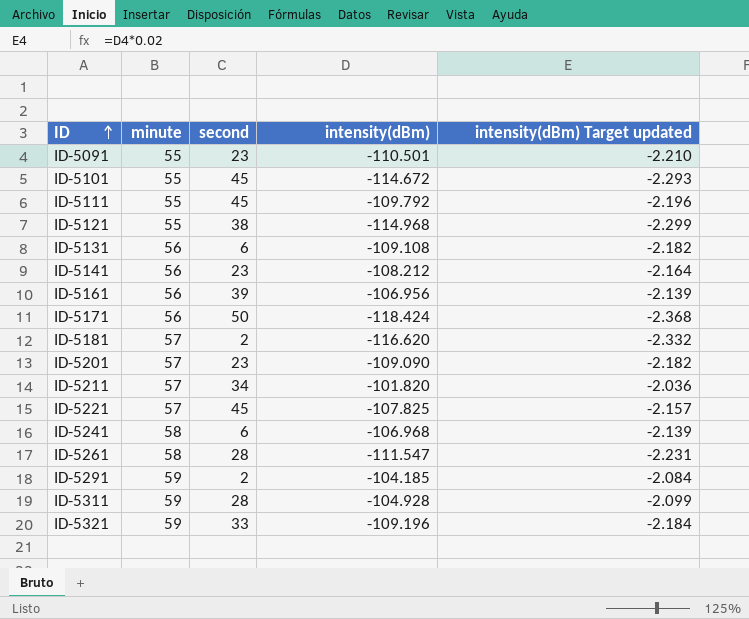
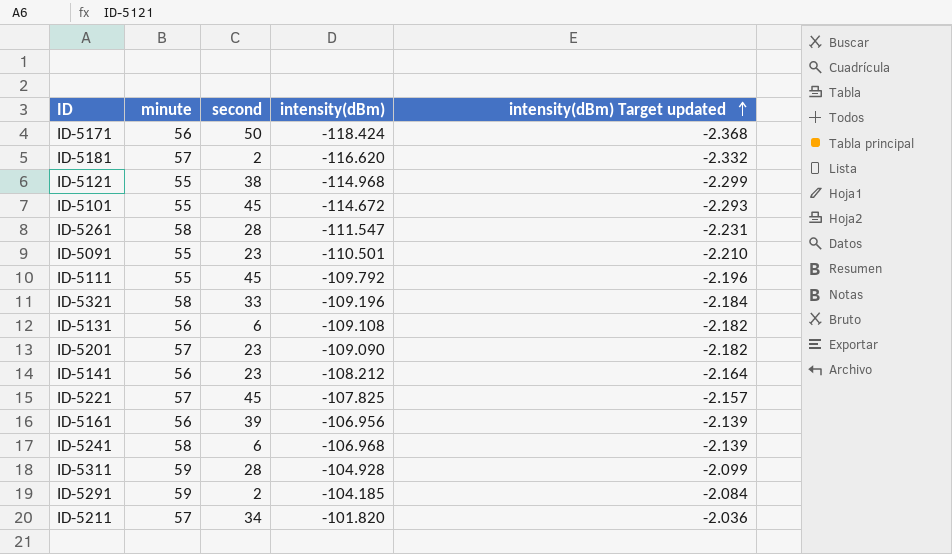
row order: ID ascending -> intensity(dBm) Target updated ascending
ID-5321 | minute: 59 -> 58

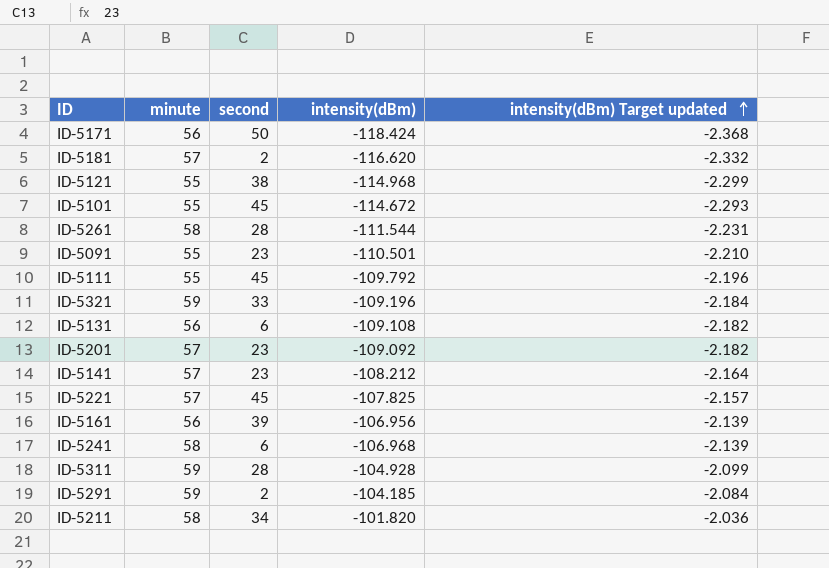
ID-5261 | intensity(dBm): -111.547 -> -111.544
ID-5321 | minute: 58 -> 59
ID-5201 | intensity(dBm): -109.090 -> -109.092
ID-5141 | minute: 56 -> 57
ID-5211 | minute: 57 -> 58

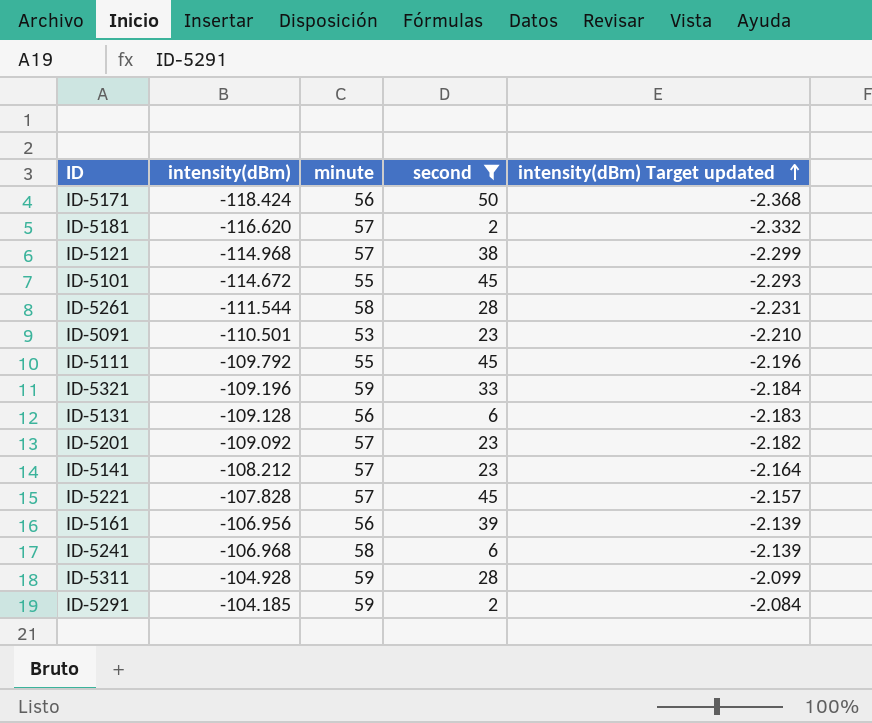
filter: none -> second != 34
column intensity(dBm) | position: 4 -> 2
ID-5121 | minute: 55 -> 57
ID-5091 | minute: 55 -> 53
ID-5131 | intensity(dBm): -109.108 -> -109.128
ID-5131 | intensity(dBm) Target updated: -2.182 -> -2.183
ID-5221 | intensity(dBm): -107.825 -> -107.828

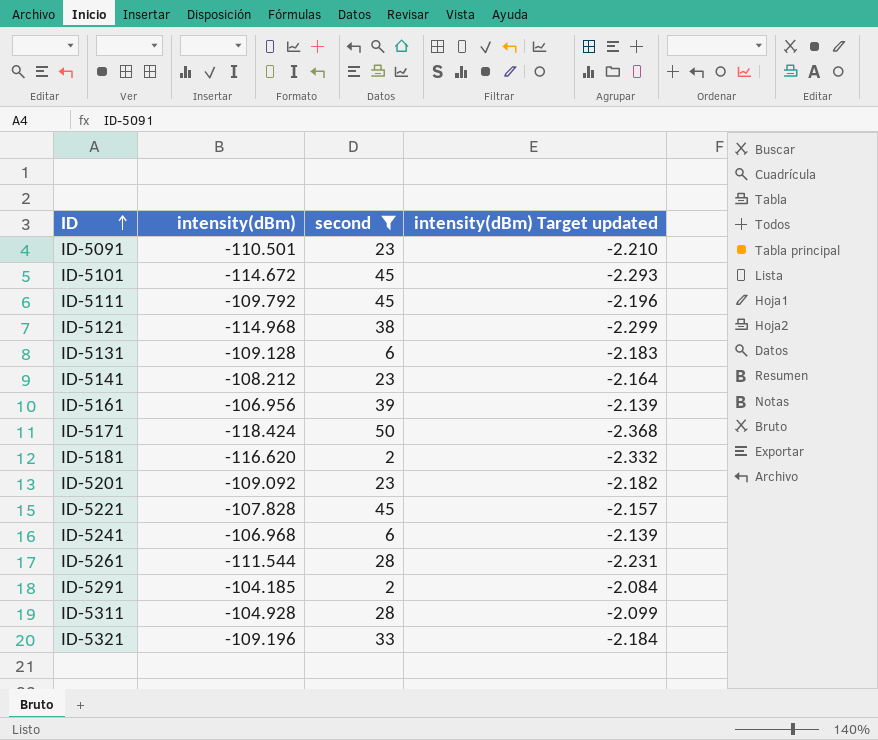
row order: intensity(dBm) Target updated ascending -> ID ascending
column minute | position: 3 -> none

